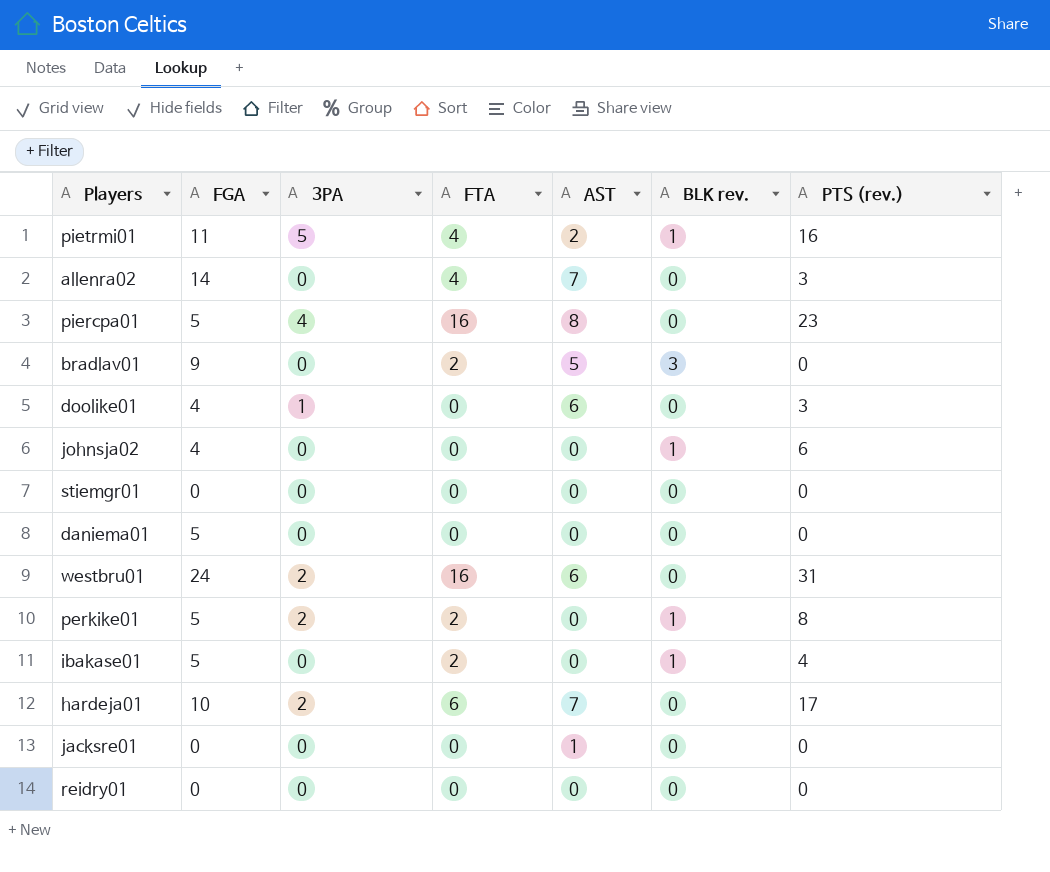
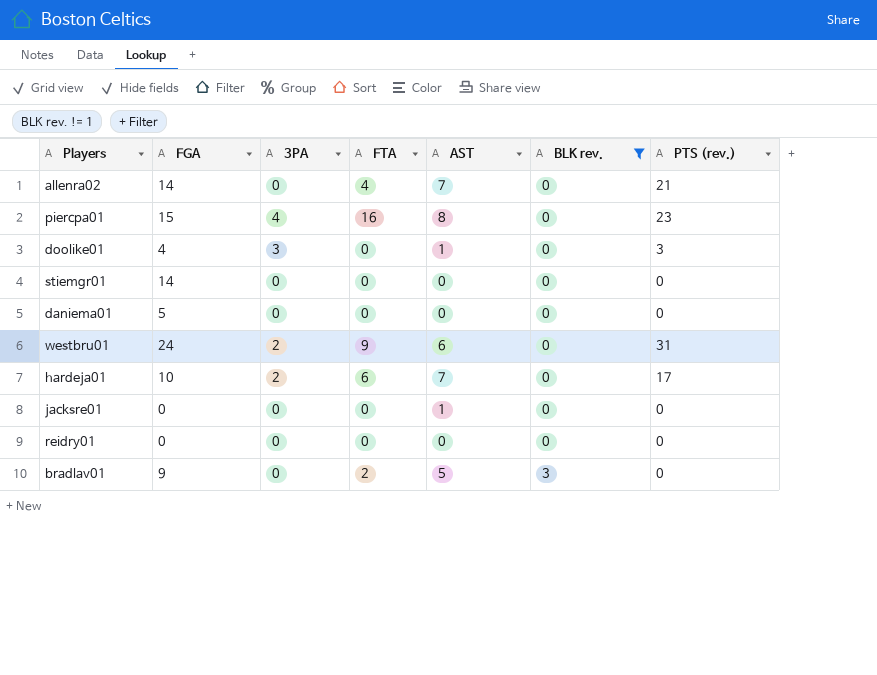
filter: none -> BLK rev. != 1
row order: none -> BLK rev. ascending
allenra02 | PTS (rev.): 3 -> 21
piercpa01 | FGA: 5 -> 15
doolike01 | 3PA: 1 -> 3
doolike01 | AST: 6 -> 1
stiemgr01 | FGA: 0 -> 14
westbru01 | FTA: 16 -> 9

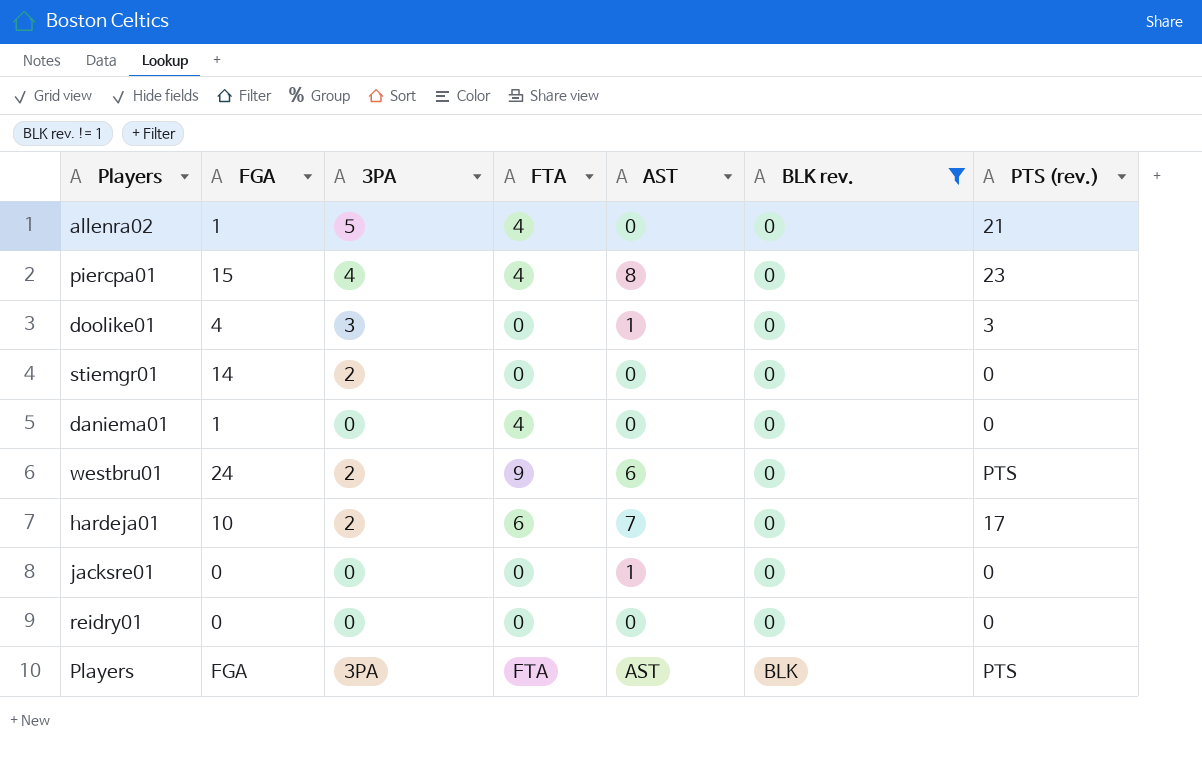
row bradlav01: 9 | 0 | 2 | 5 | 3 | 0 -> none
allenra02 | FGA: 14 -> 1
allenra02 | 3PA: 0 -> 5
allenra02 | AST: 7 -> 0
piercpa01 | FTA: 16 -> 4
stiemgr01 | 3PA: 0 -> 2
daniema01 | FGA: 5 -> 1
daniema01 | FTA: 0 -> 4
westbru01 | PTS (rev.): 31 -> PTS
row Players: none -> FGA | 3PA | FTA | AST | BLK | PTS

